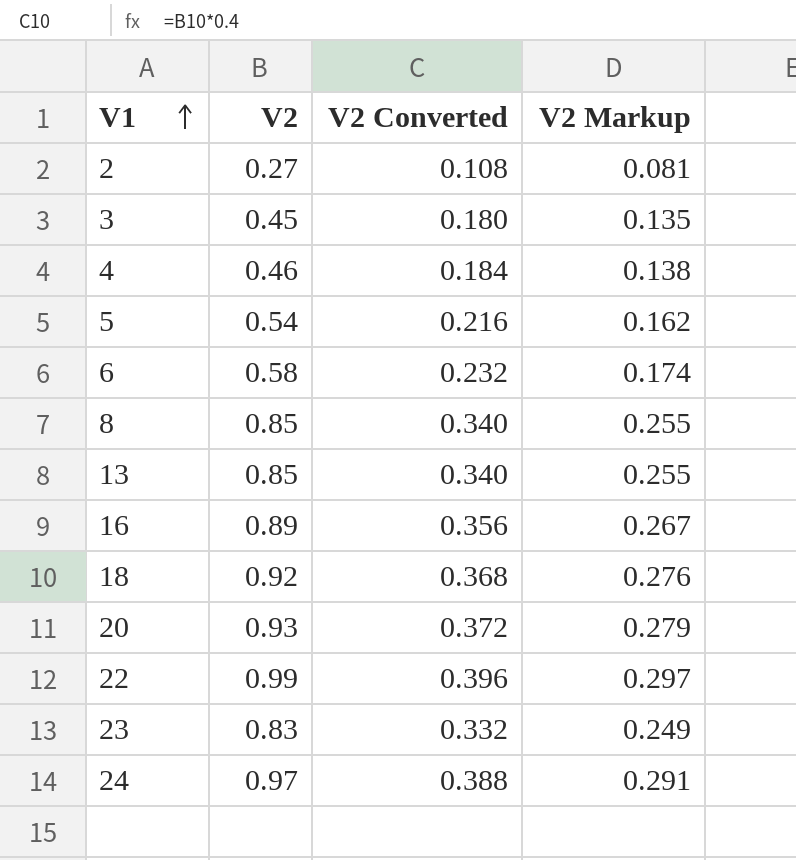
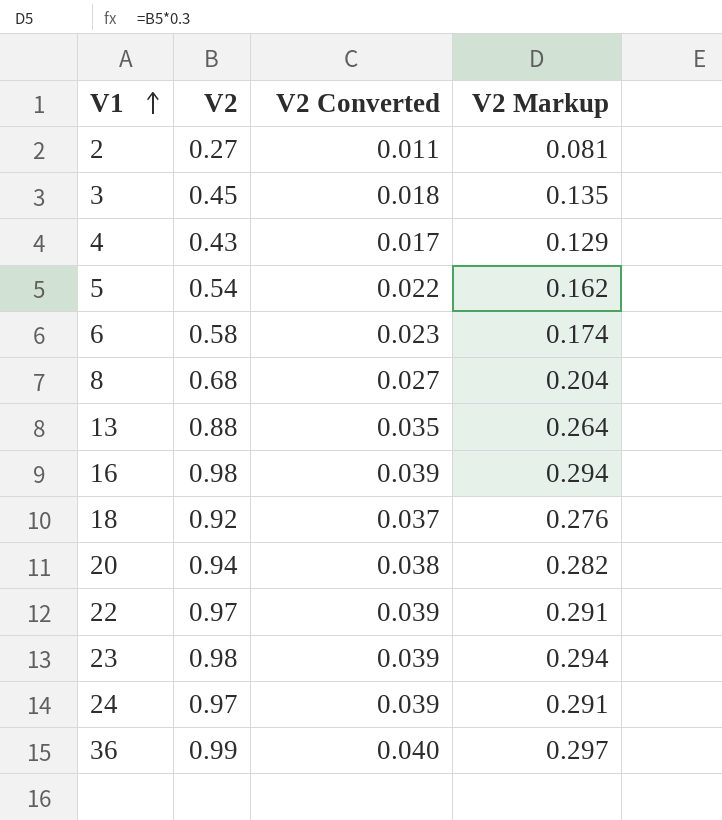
column V2 Converted | formula: [V2] * 0.4 -> [V2] * 0.04
4 | V2: 0.46 -> 0.43
4 | V2 Markup: 0.138 -> 0.129
8 | V2: 0.85 -> 0.68
8 | V2 Markup: 0.255 -> 0.204
13 | V2: 0.85 -> 0.88
13 | V2 Markup: 0.255 -> 0.264
16 | V2: 0.89 -> 0.98
16 | V2 Markup: 0.267 -> 0.294
20 | V2: 0.93 -> 0.94
20 | V2 Markup: 0.279 -> 0.282
22 | V2: 0.99 -> 0.97
22 | V2 Markup: 0.297 -> 0.291
23 | V2: 0.83 -> 0.98
23 | V2 Markup: 0.249 -> 0.294
row 36: none -> 0.99 | 0.040 | 0.297

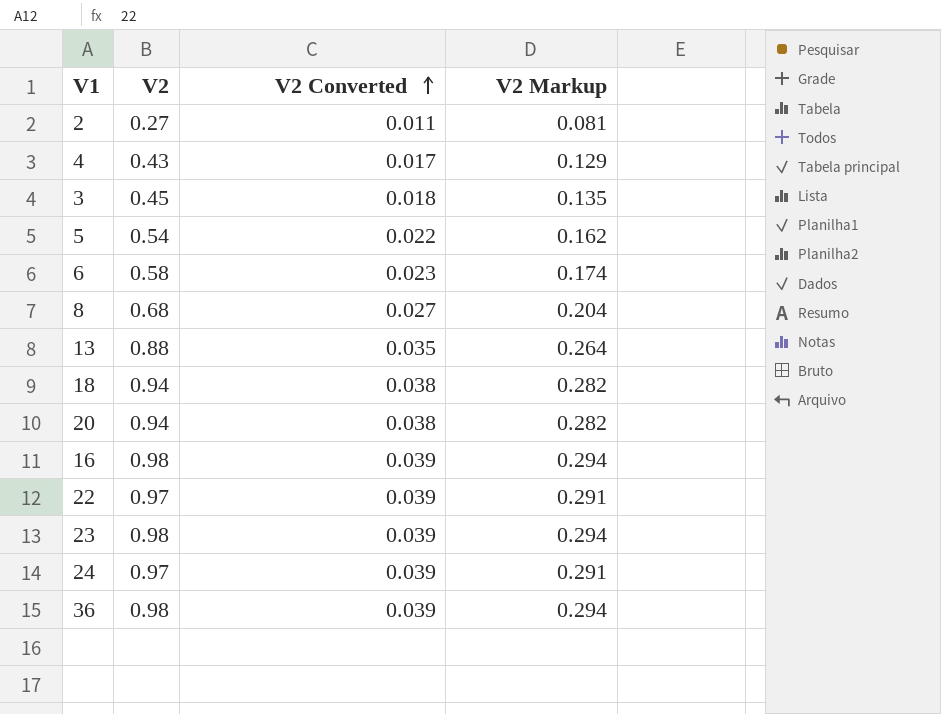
row order: V1 ascending -> V2 Converted ascending
18 | V2: 0.92 -> 0.94
18 | V2 Converted: 0.037 -> 0.038
18 | V2 Markup: 0.276 -> 0.282
36 | V2: 0.99 -> 0.98
36 | V2 Converted: 0.040 -> 0.039
36 | V2 Markup: 0.297 -> 0.294

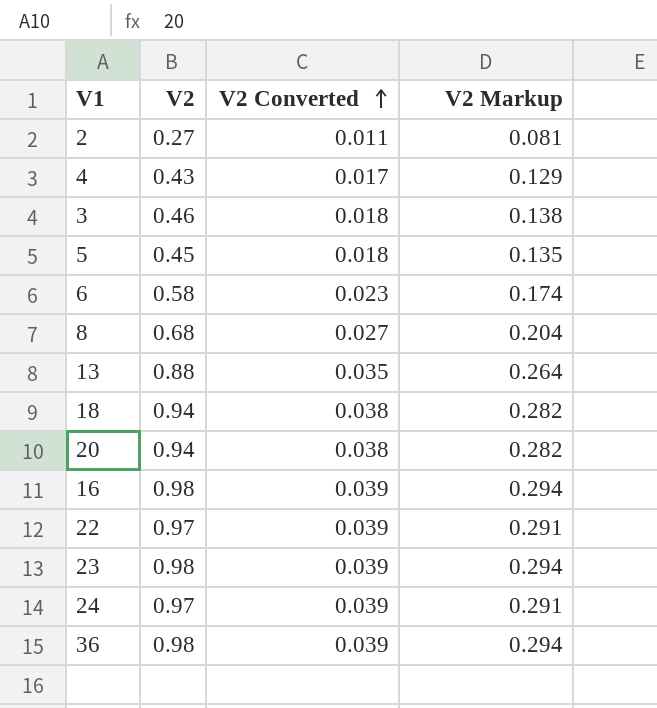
3 | V2: 0.45 -> 0.46
3 | V2 Markup: 0.135 -> 0.138
5 | V2: 0.54 -> 0.45
5 | V2 Converted: 0.022 -> 0.018
5 | V2 Markup: 0.162 -> 0.135

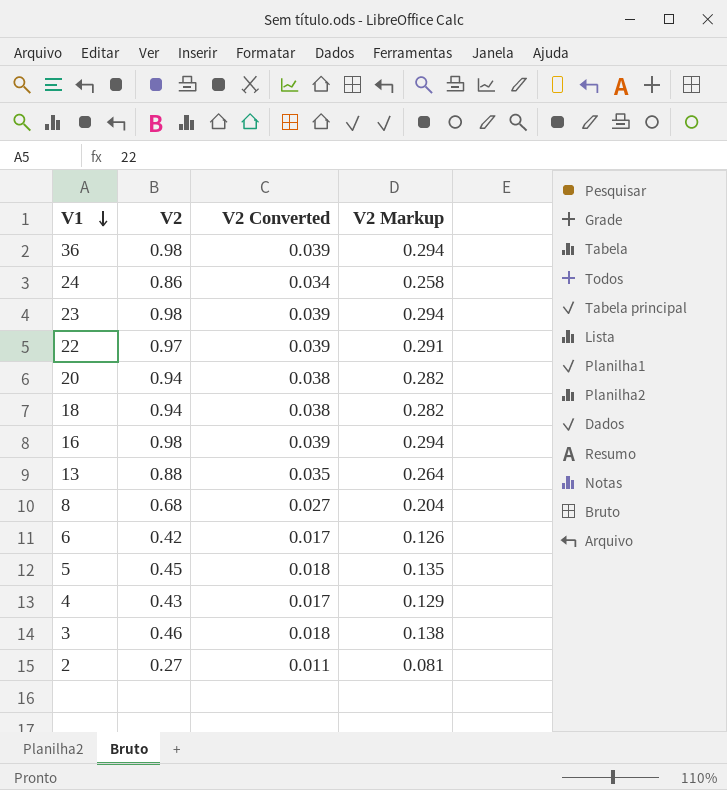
row order: V2 Converted ascending -> V1 descending
24 | V2: 0.97 -> 0.86
24 | V2 Converted: 0.039 -> 0.034
24 | V2 Markup: 0.291 -> 0.258
6 | V2: 0.58 -> 0.42
6 | V2 Converted: 0.023 -> 0.017
6 | V2 Markup: 0.174 -> 0.126

